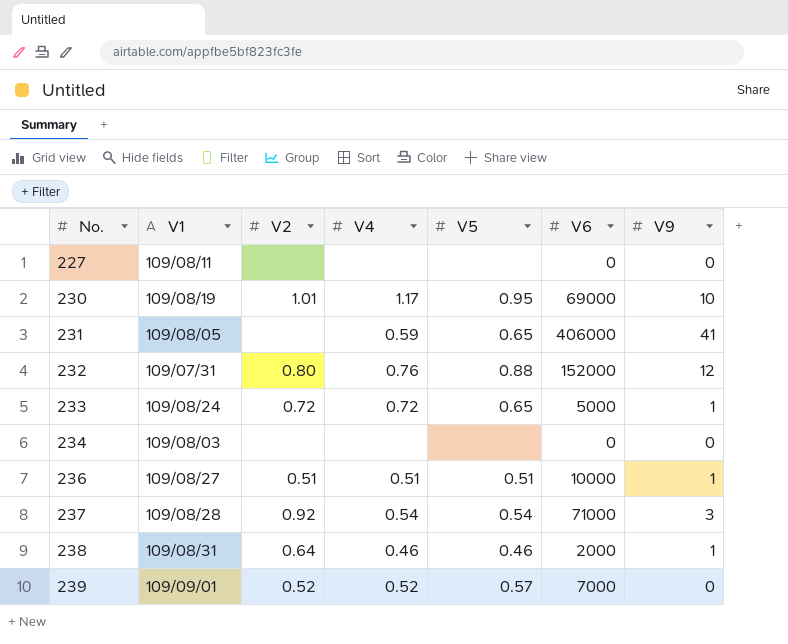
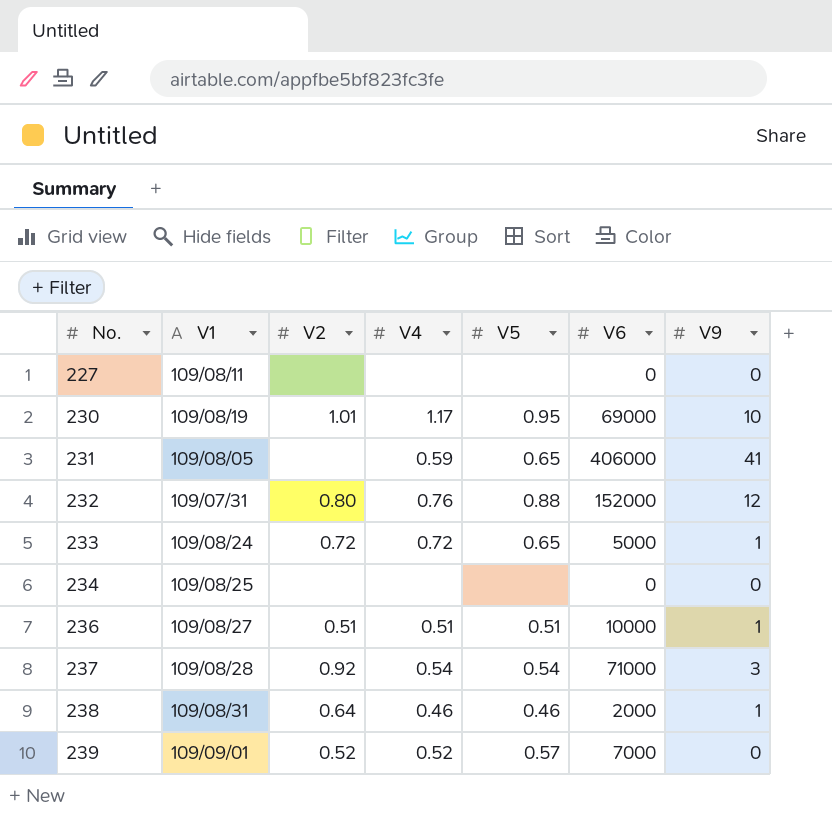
234 | V1: 109/08/03 -> 109/08/25

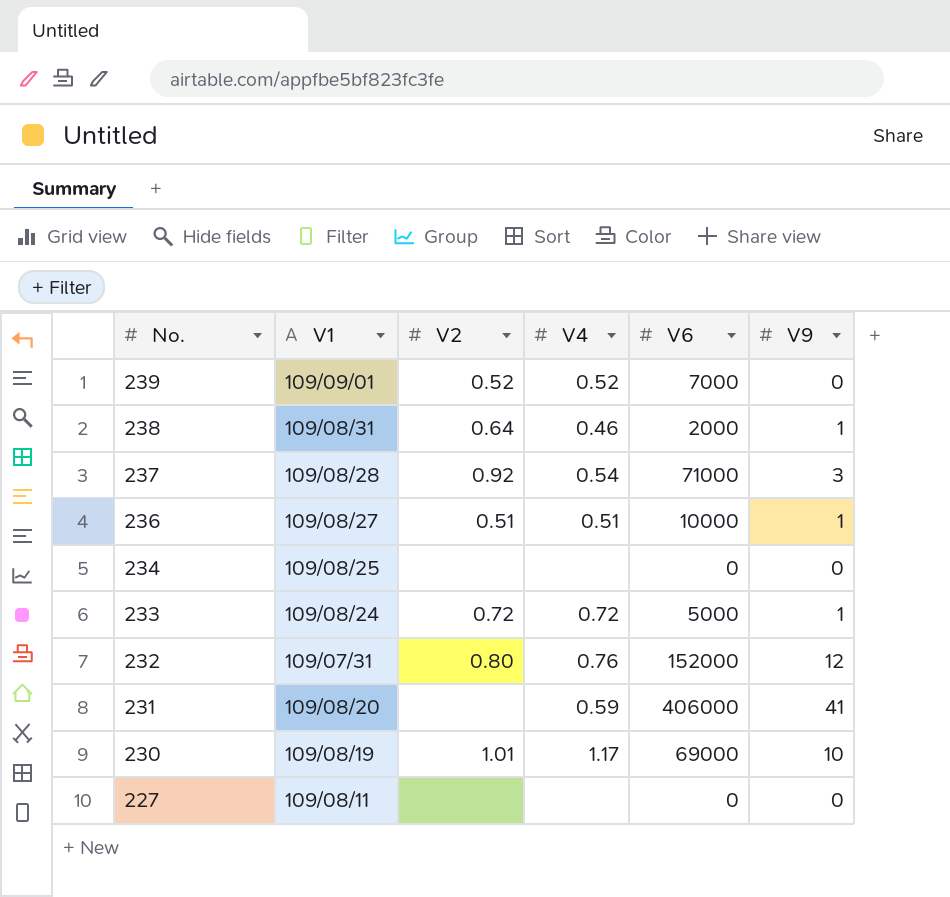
row order: No. ascending -> No. descending
column V5 | position: 5 -> none
231 | V1: 109/08/05 -> 109/08/20

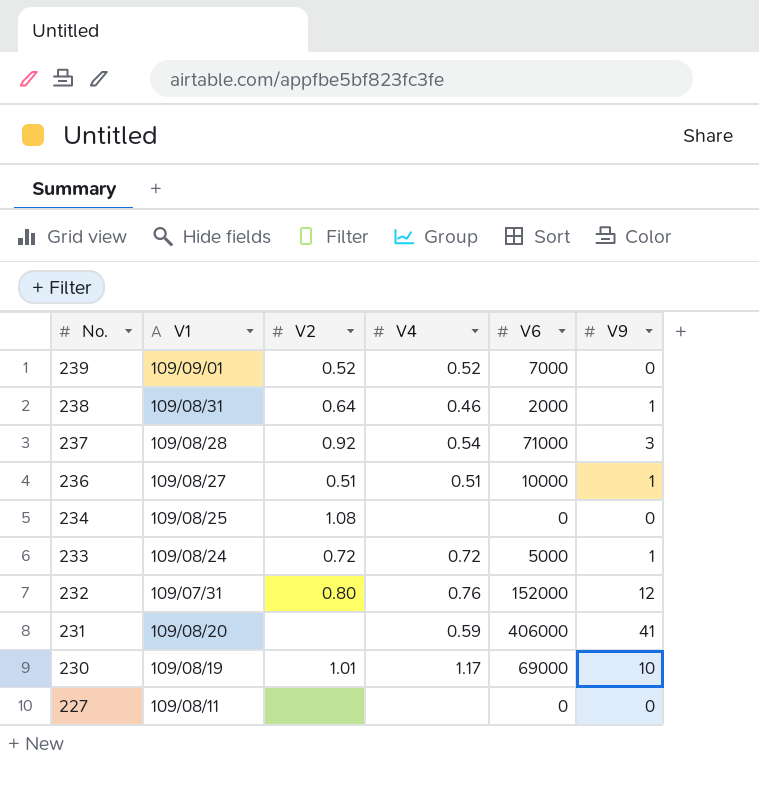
234 | V2: none -> 1.08

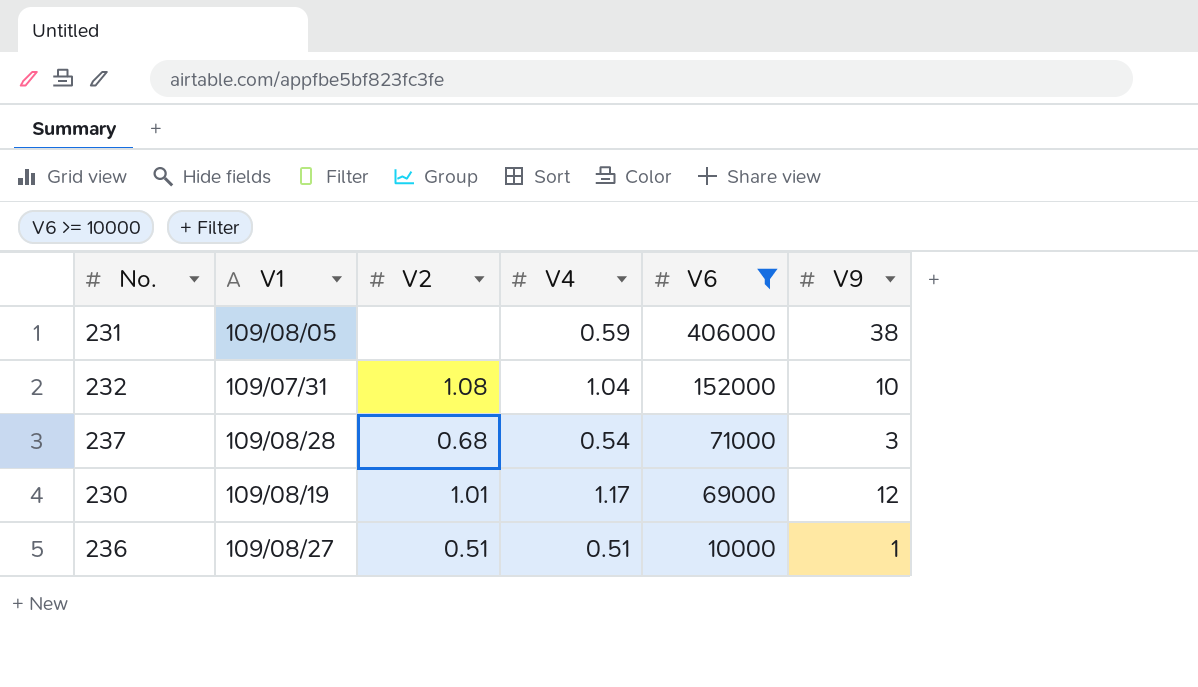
filter: none -> V6 >= 10000
row order: No. descending -> V6 descending
231 | V1: 109/08/20 -> 109/08/05
231 | V9: 41 -> 38
232 | V2: 0.80 -> 1.08
232 | V4: 0.76 -> 1.04
232 | V9: 12 -> 10
237 | V2: 0.92 -> 0.68
230 | V9: 10 -> 12

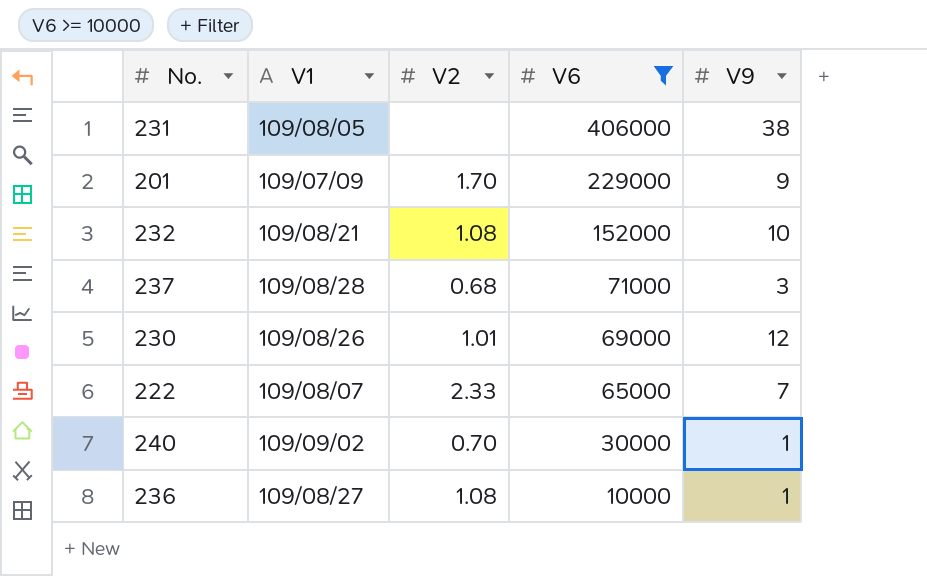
column V4 | position: 4 -> none
row 201: none -> 109/07/09 | 1.70 | 229000 | 9
232 | V1: 109/07/31 -> 109/08/21
230 | V1: 109/08/19 -> 109/08/26
row 222: none -> 109/08/07 | 2.33 | 65000 | 7
row 240: none -> 109/09/02 | 0.70 | 30000 | 1
236 | V2: 0.51 -> 1.08

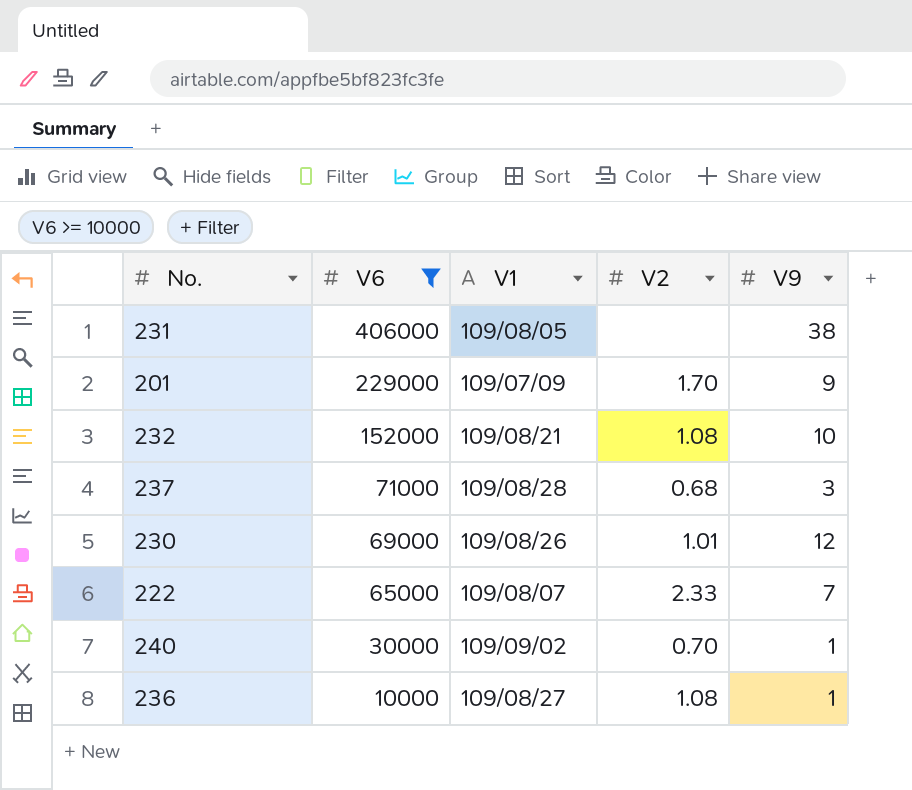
column V6 | position: 4 -> 2

